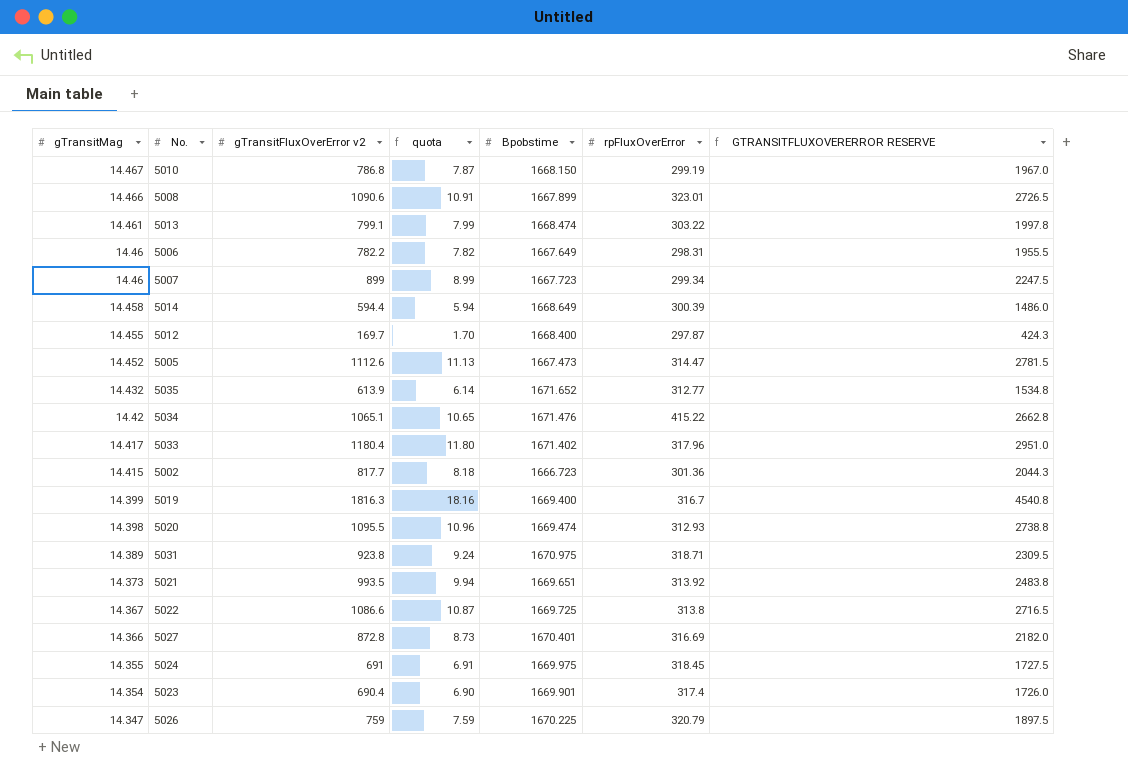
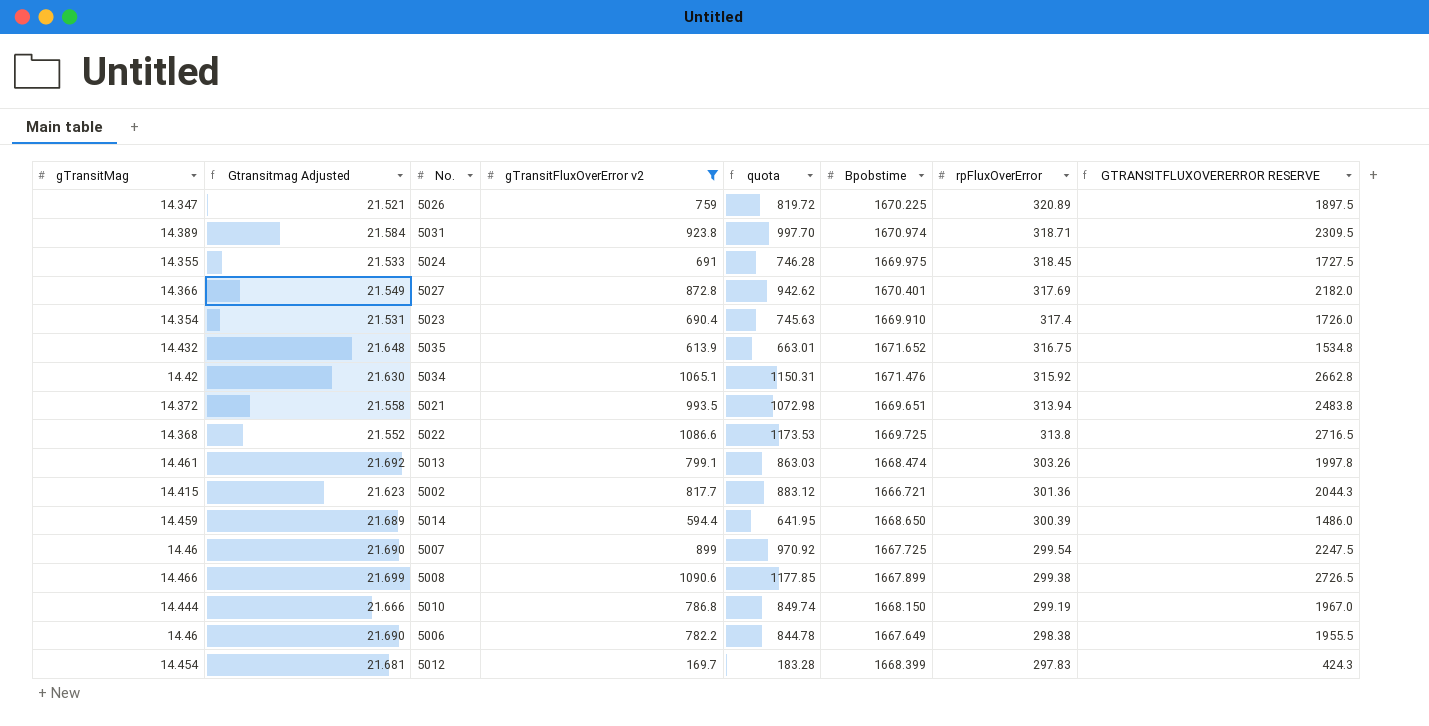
filter: none -> gTransitFluxOverError v2 <= 1090.6
row order: gTransitMag descending -> rpFluxOverError descending
column Gtransitmag Adjusted | formula: none -> [gTransitMag] * 1.5
column quota | formula: [gTransitFluxOverError v2] * 0.01 -> [gTransitFluxOverError v2] * 1.08
5026 | rpFluxOverError: 320.79 -> 320.89
5031 | Bpobstime: 1670.975 -> 1670.974
5027 | rpFluxOverError: 316.69 -> 317.69
5023 | Bpobstime: 1669.901 -> 1669.910
5035 | rpFluxOverError: 312.77 -> 316.75
5034 | rpFluxOverError: 415.22 -> 315.92
5021 | gTransitMag: 14.373 -> 14.372
5021 | rpFluxOverError: 313.92 -> 313.94
5022 | gTransitMag: 14.367 -> 14.368
5013 | rpFluxOverError: 303.22 -> 303.26
5002 | Bpobstime: 1666.723 -> 1666.721
5014 | gTransitMag: 14.458 -> 14.459
5014 | Bpobstime: 1668.649 -> 1668.650
5007 | Bpobstime: 1667.723 -> 1667.725
5007 | rpFluxOverError: 299.34 -> 299.54
5008 | rpFluxOverError: 323.01 -> 299.38
5010 | gTransitMag: 14.467 -> 14.444
5006 | rpFluxOverError: 298.31 -> 298.38
5012 | gTransitMag: 14.455 -> 14.454
5012 | Bpobstime: 1668.400 -> 1668.399
5012 | rpFluxOverError: 297.87 -> 297.83

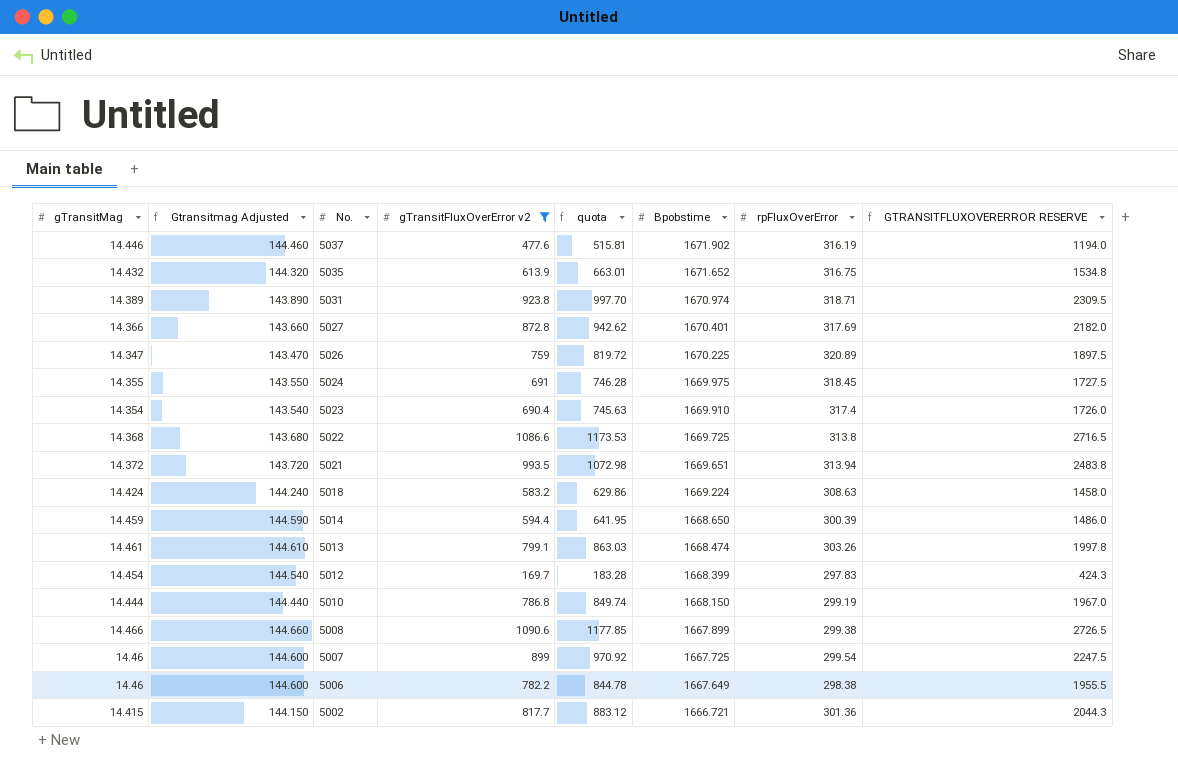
row order: rpFluxOverError descending -> No. descending
column Gtransitmag Adjusted | formula: [gTransitMag] * 1.5 -> [gTransitMag] * 10
row 5034: 14.42 | 21.630 | 1065.1 | 1150.31 | 1671.476 | 315.92 | 2662.8 -> none
row 5037: none -> 14.446 | 144.460 | 477.6 | 515.81 | 1671.902 | 316.19 | 1194.0
row 5018: none -> 14.424 | 144.240 | 583.2 | 629.86 | 1669.224 | 308.63 | 1458.0

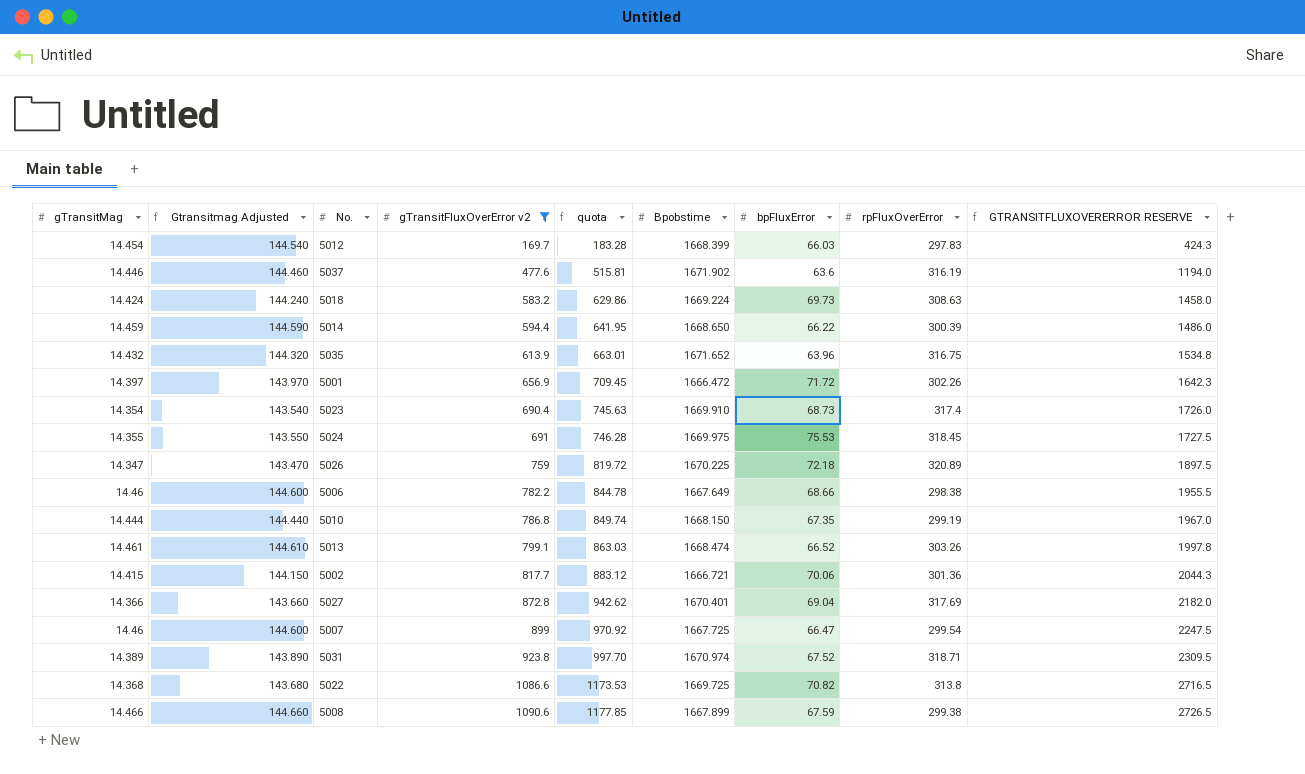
row order: No. descending -> gTransitFluxOverError v2 ascending
column bpFluxError | position: none -> 7
row 5021: 14.372 | 143.720 | 993.5 | 1072.98 | 1669.651 | 313.94 | 2483.8 -> none
row 5001: none -> 14.397 | 143.970 | 656.9 | 709.45 | 1666.472 | 71.72 | 302.26 | 1642.3

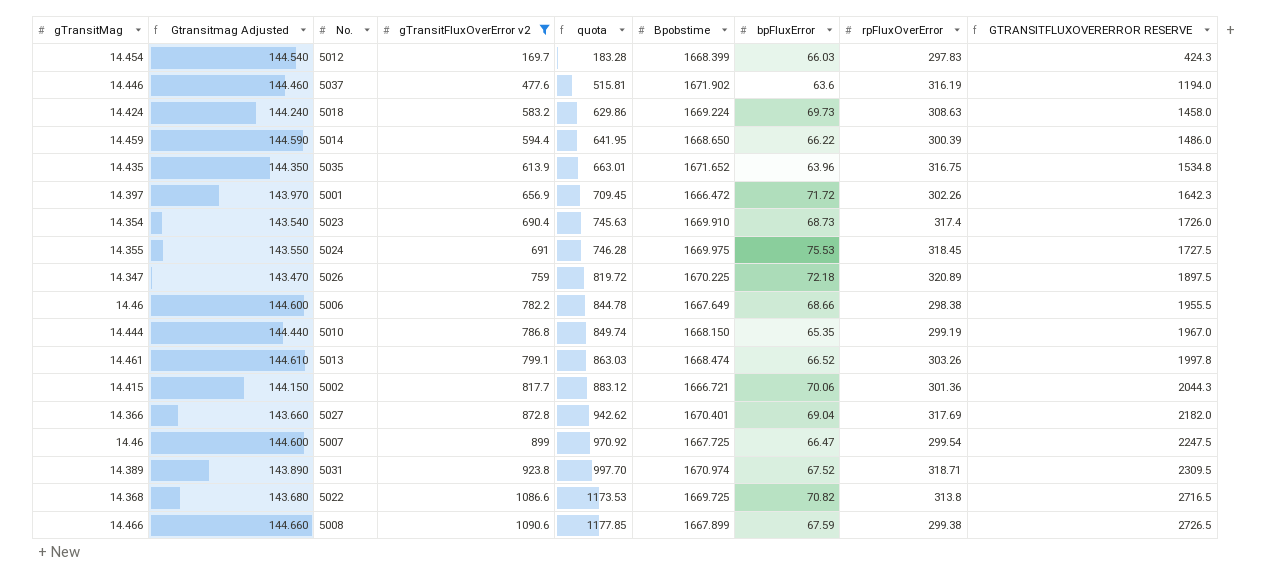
5035 | gTransitMag: 14.432 -> 14.435
5035 | Gtransitmag Adjusted: 144.320 -> 144.350
5010 | bpFluxError: 67.35 -> 65.35

